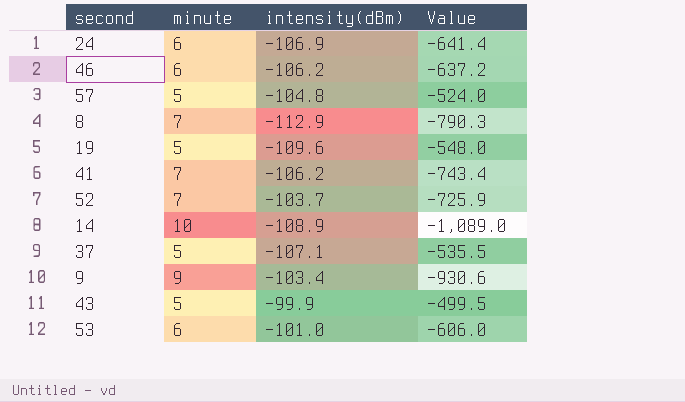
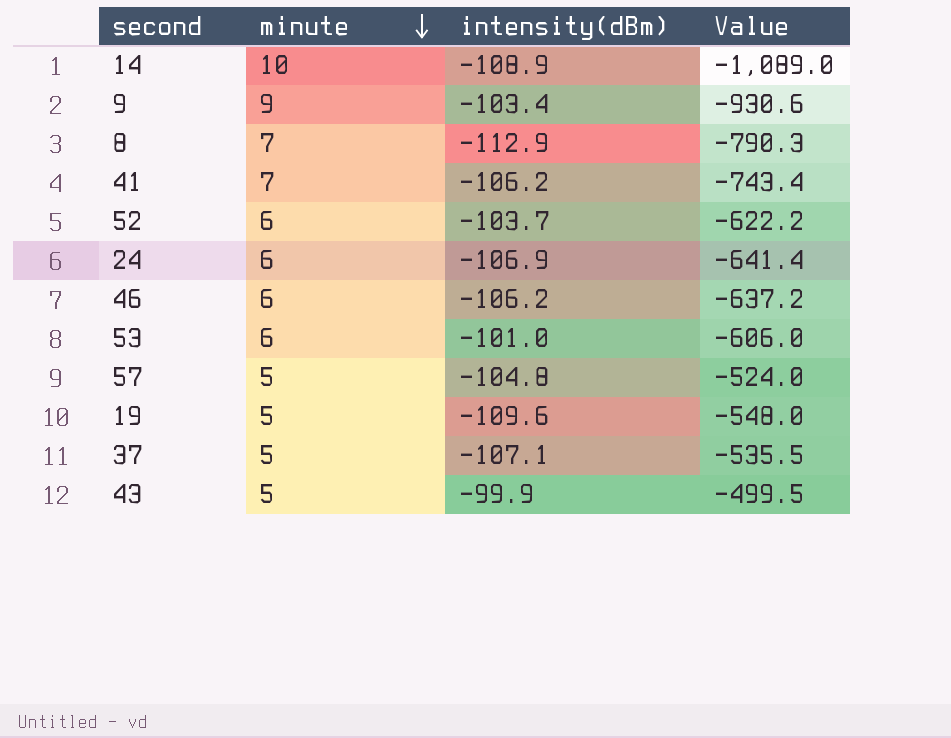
row order: none -> minute descending
52 | minute: 7 -> 6
52 | Value: -725.9 -> -622.2

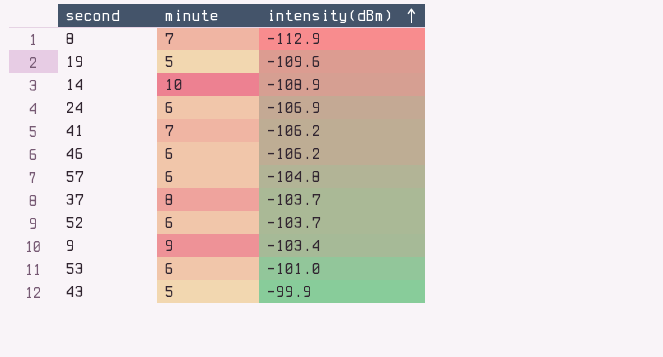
row order: minute descending -> intensity(dBm) ascending
column Value | formula: [minute] * [intensity(dBm)] -> none
57 | minute: 5 -> 6
37 | minute: 5 -> 8
37 | intensity(dBm): -107.1 -> -103.7

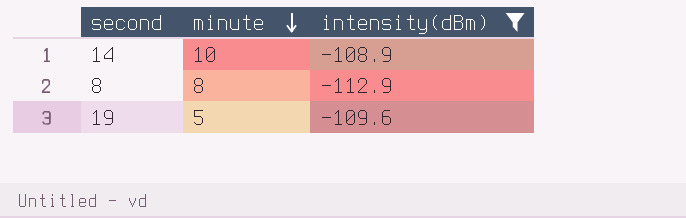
filter: none -> intensity(dBm) <= -108.9
row order: intensity(dBm) ascending -> minute descending
8 | minute: 7 -> 8

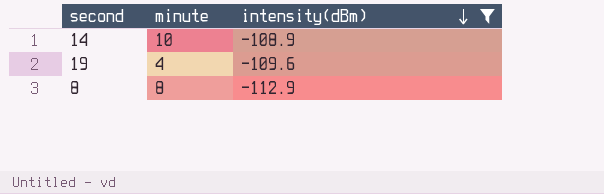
row order: minute descending -> intensity(dBm) descending
19 | minute: 5 -> 4

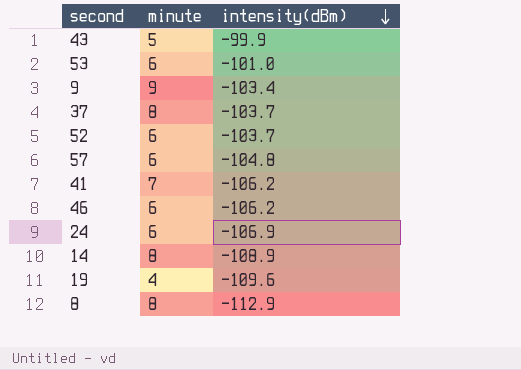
filter: intensity(dBm) <= -108.9 -> none
14 | minute: 10 -> 8

